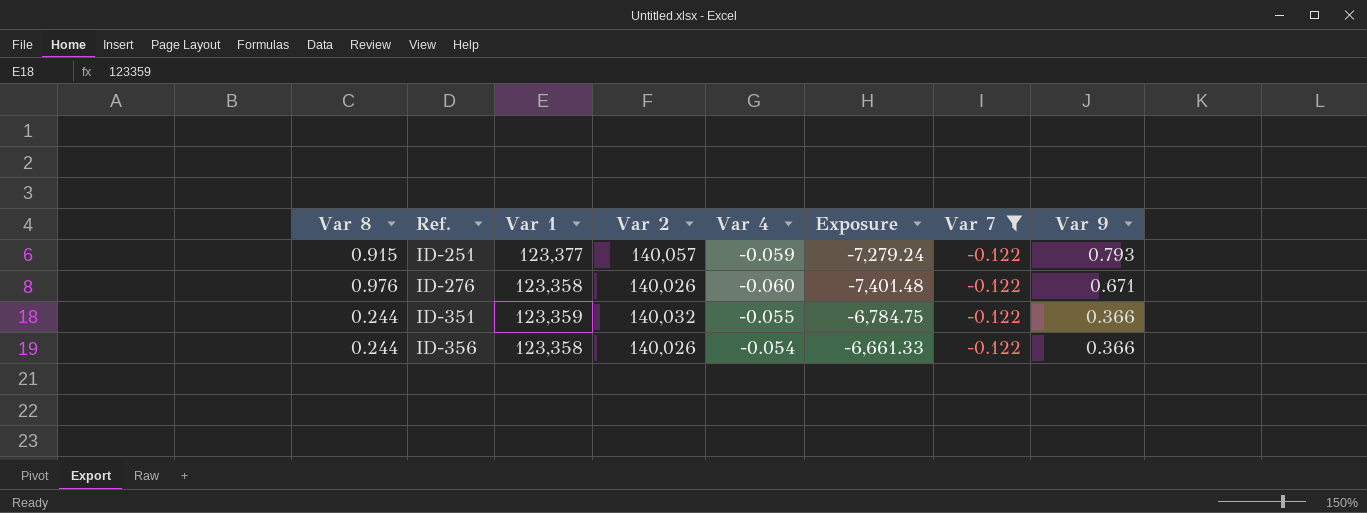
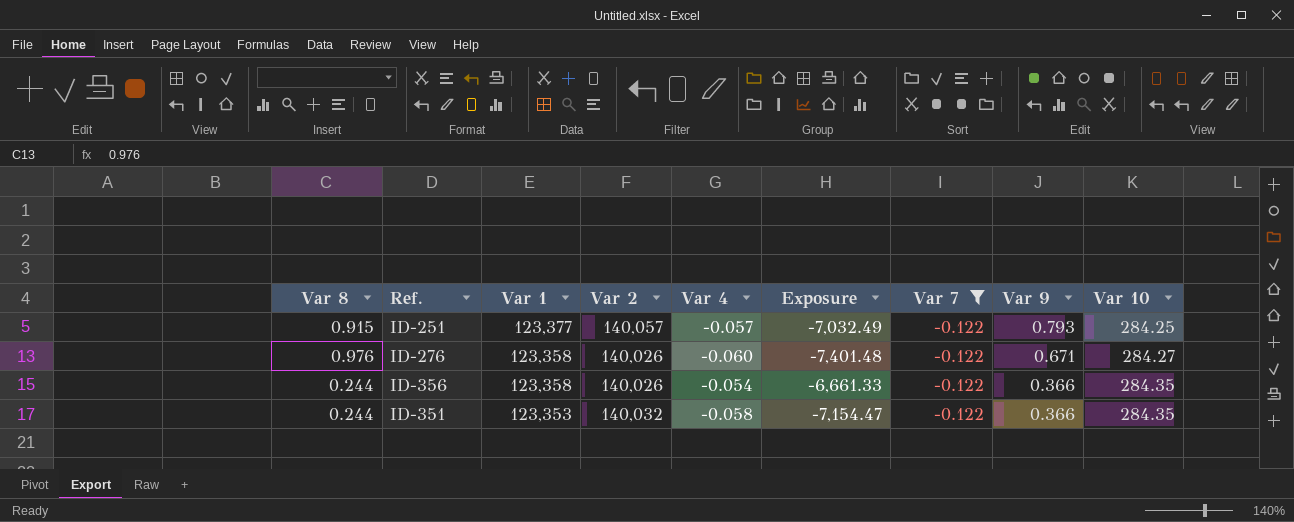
row order: Ref. ascending -> Var 1 descending
column Var 10 | position: none -> 9
ID-251 | Var 4: -0.059 -> -0.057
ID-251 | Exposure: -7,279.24 -> -7,032.49
ID-351 | Var 1: 123,359 -> 123,353
ID-351 | Var 4: -0.055 -> -0.058
ID-351 | Exposure: -6,784.75 -> -7,154.47

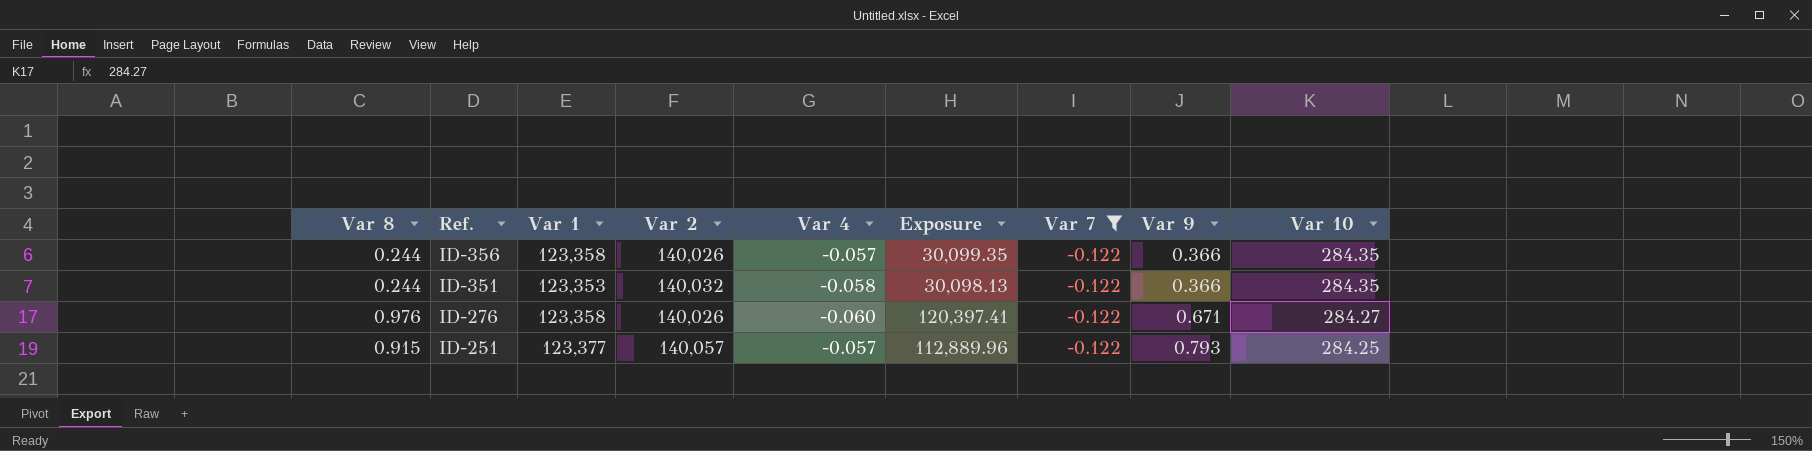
row order: Var 1 descending -> Ref. descending
column Exposure | formula: [Var 1] * [Var 4] -> [Var 8] * [Var 1]
ID-356 | Var 4: -0.054 -> -0.057

